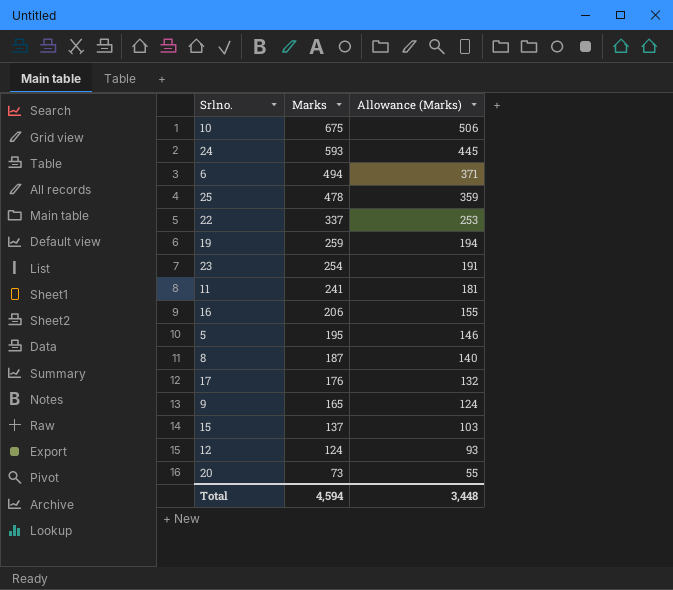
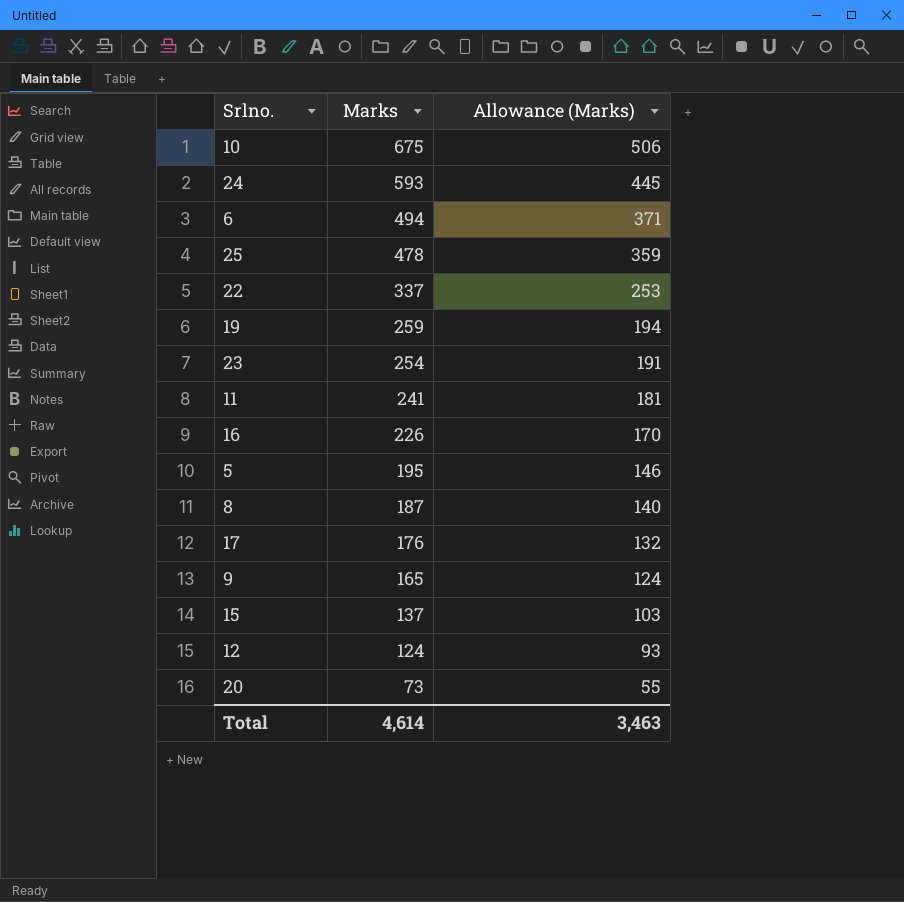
16 | Marks: 206 -> 226
16 | Allowance (Marks): 155 -> 170
Total | Marks: 4,594 -> 4,614
Total | Allowance (Marks): 3,448 -> 3,463

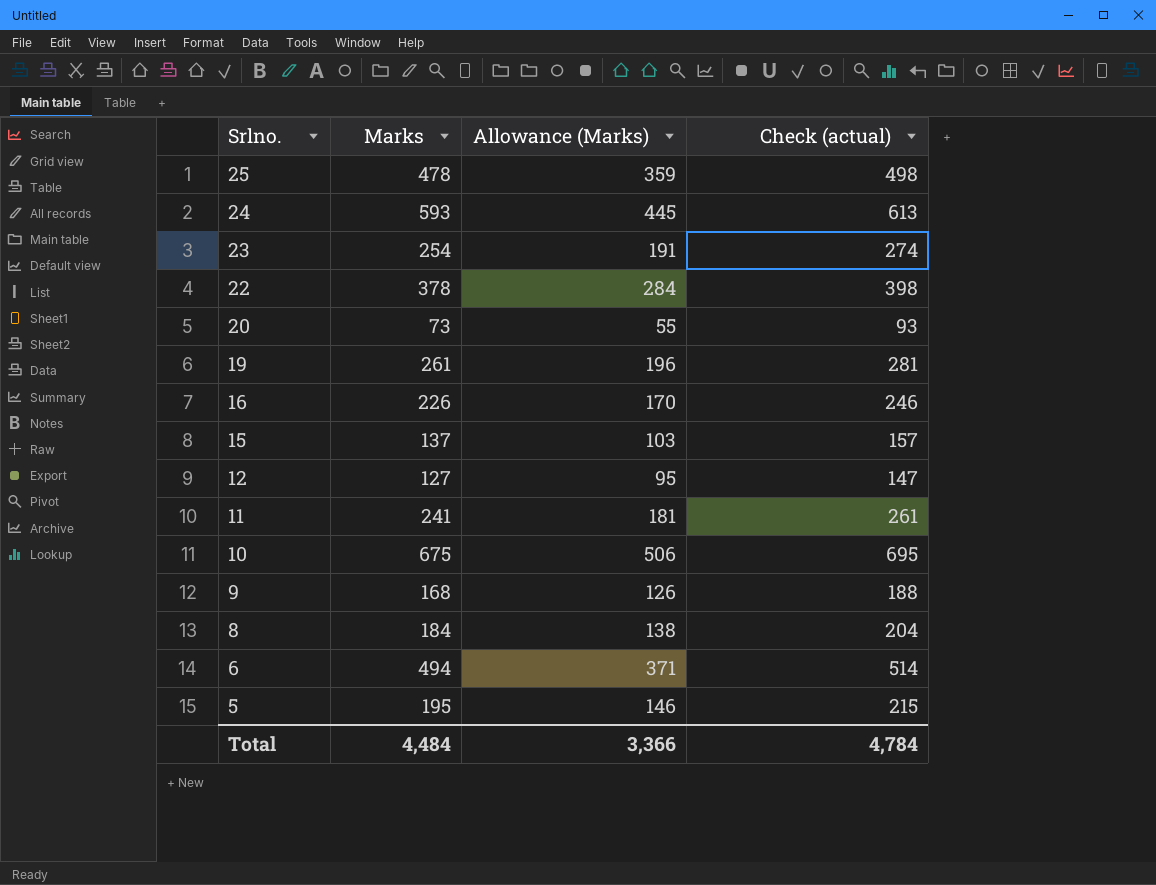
row order: Marks descending -> Srlno. descending
column Check (actual) | formula: none -> [Marks] + 20
row 17: 176 | 132 -> none
22 | Marks: 337 -> 378
22 | Allowance (Marks): 253 -> 284
19 | Marks: 259 -> 261
19 | Allowance (Marks): 194 -> 196
12 | Marks: 124 -> 127
12 | Allowance (Marks): 93 -> 95
9 | Marks: 165 -> 168
9 | Allowance (Marks): 124 -> 126
8 | Marks: 187 -> 184
8 | Allowance (Marks): 140 -> 138
Total | Marks: 4,614 -> 4,484
Total | Allowance (Marks): 3,463 -> 3,366

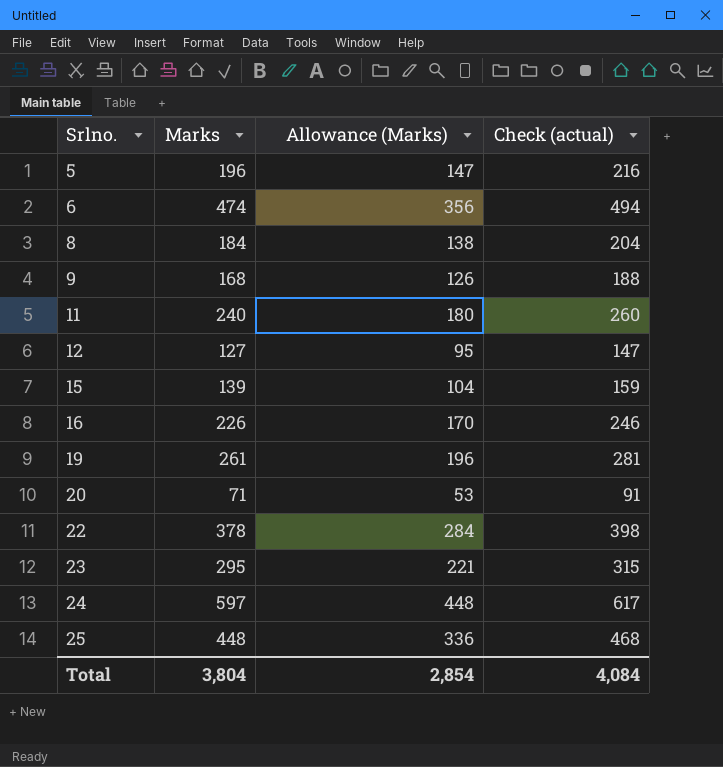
row order: Srlno. descending -> Srlno. ascending
row 10: 675 | 506 | 695 -> none
5 | Marks: 195 -> 196
5 | Allowance (Marks): 146 -> 147
5 | Check (actual): 215 -> 216
6 | Marks: 494 -> 474
6 | Allowance (Marks): 371 -> 356
6 | Check (actual): 514 -> 494
11 | Marks: 241 -> 240
11 | Allowance (Marks): 181 -> 180
11 | Check (actual): 261 -> 260
15 | Marks: 137 -> 139
15 | Allowance (Marks): 103 -> 104
15 | Check (actual): 157 -> 159
20 | Marks: 73 -> 71
20 | Allowance (Marks): 55 -> 53
20 | Check (actual): 93 -> 91
23 | Marks: 254 -> 295
23 | Allowance (Marks): 191 -> 221
23 | Check (actual): 274 -> 315
24 | Marks: 593 -> 597
24 | Allowance (Marks): 445 -> 448
24 | Check (actual): 613 -> 617
25 | Marks: 478 -> 448
25 | Allowance (Marks): 359 -> 336
25 | Check (actual): 498 -> 468
Total | Marks: 4,484 -> 3,804
Total | Allowance (Marks): 3,366 -> 2,854
Total | Check (actual): 4,784 -> 4,084

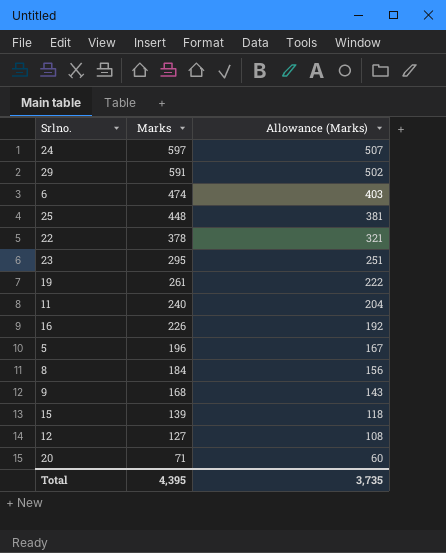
row order: Srlno. ascending -> Marks descending
column Check (actual) | formula: [Marks] + 20 -> none
column Allowance (Marks) | formula: [Marks] * 0.75 -> [Marks] * 0.85
row 29: none -> 591 | 502
Total | Marks: 3,804 -> 4,395
Total | Allowance (Marks): 2,854 -> 3,735

